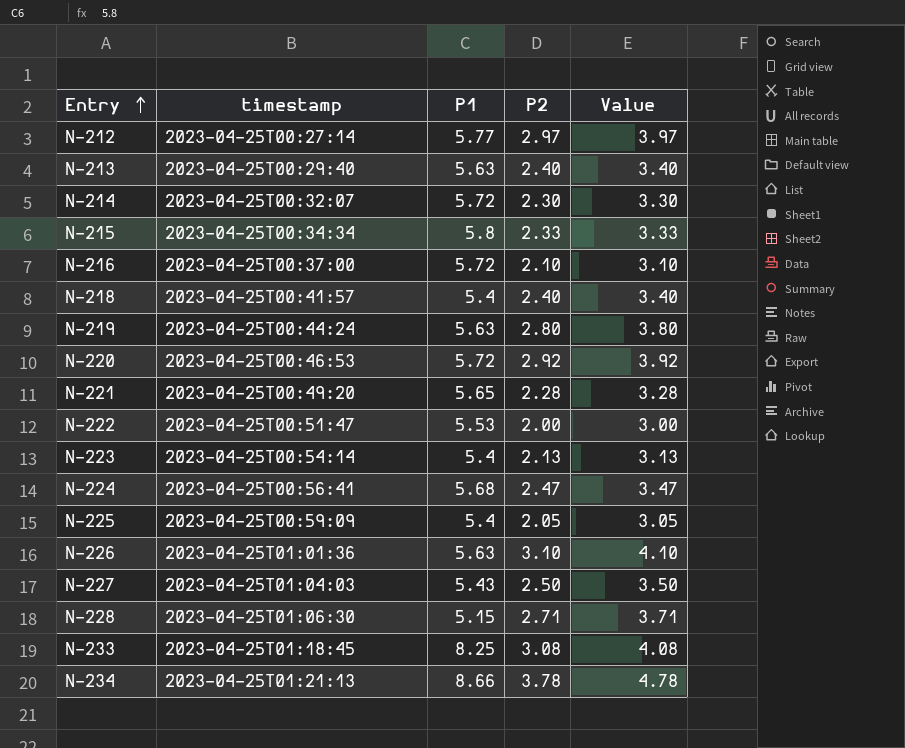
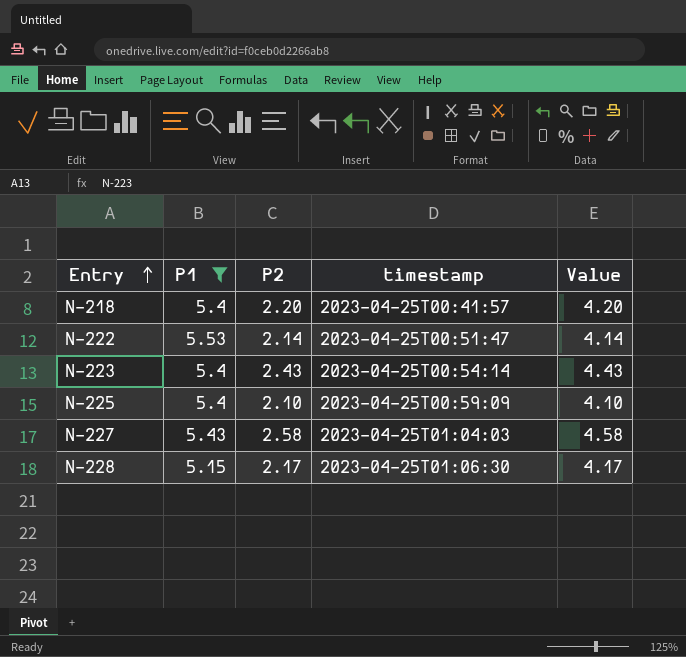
filter: none -> P1 <= 5.53
column timestamp | position: 2 -> 4
column Value | formula: [P2] + 1 -> [P2] + 2
N-218 | P2: 2.40 -> 2.20
N-222 | P2: 2.00 -> 2.14
N-223 | P2: 2.13 -> 2.43
N-225 | P2: 2.05 -> 2.10
N-227 | P2: 2.50 -> 2.58
N-228 | P2: 2.71 -> 2.17

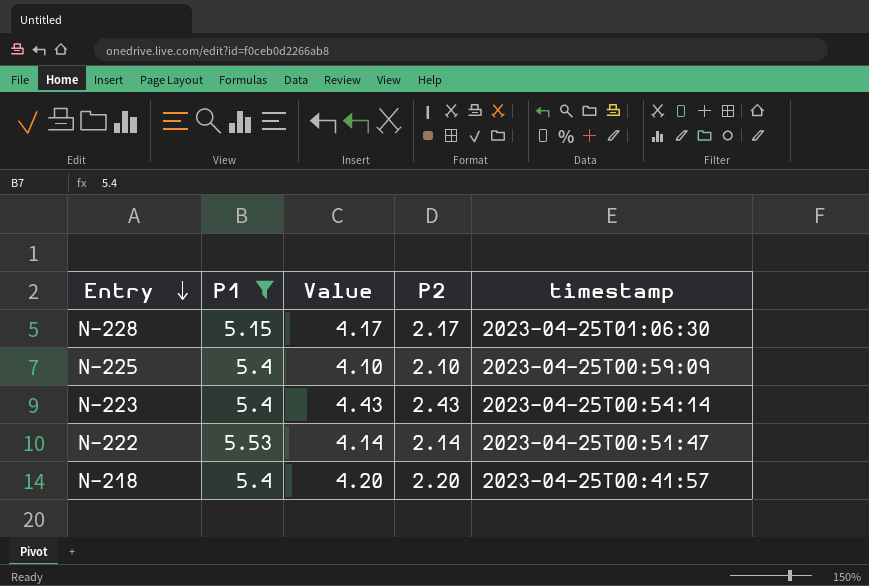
row order: Entry ascending -> Entry descending
column Value | position: 5 -> 3
row N-227: 5.43 | 2.58 | 2023-04-25T01:04:03 | 4.58 -> none

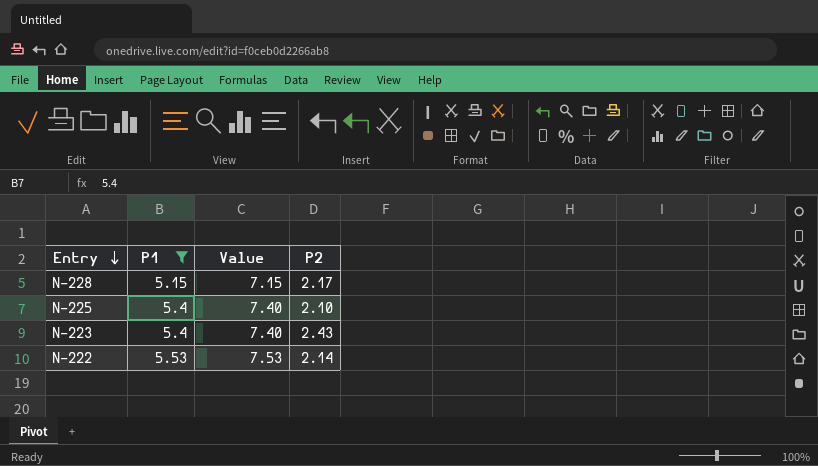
column timestamp | position: 5 -> none
column Value | formula: [P2] + 2 -> [P1] + 2
row N-218: 5.4 | 4.20 | 2.20 | 2023-04-25T00:41:57 -> none

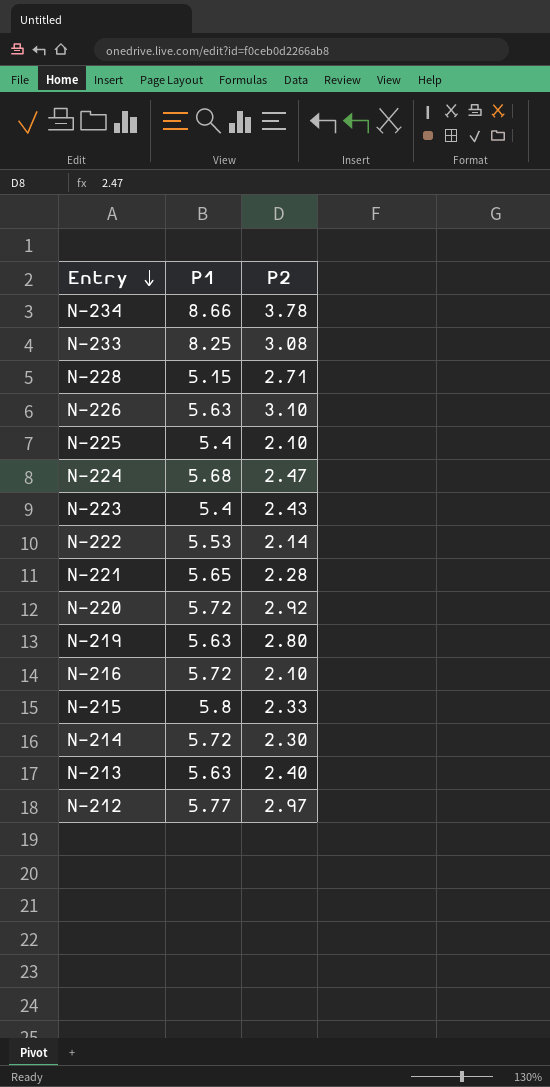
filter: P1 <= 5.53 -> none
column Value | formula: [P1] + 2 -> none
N-228 | P2: 2.17 -> 2.71

